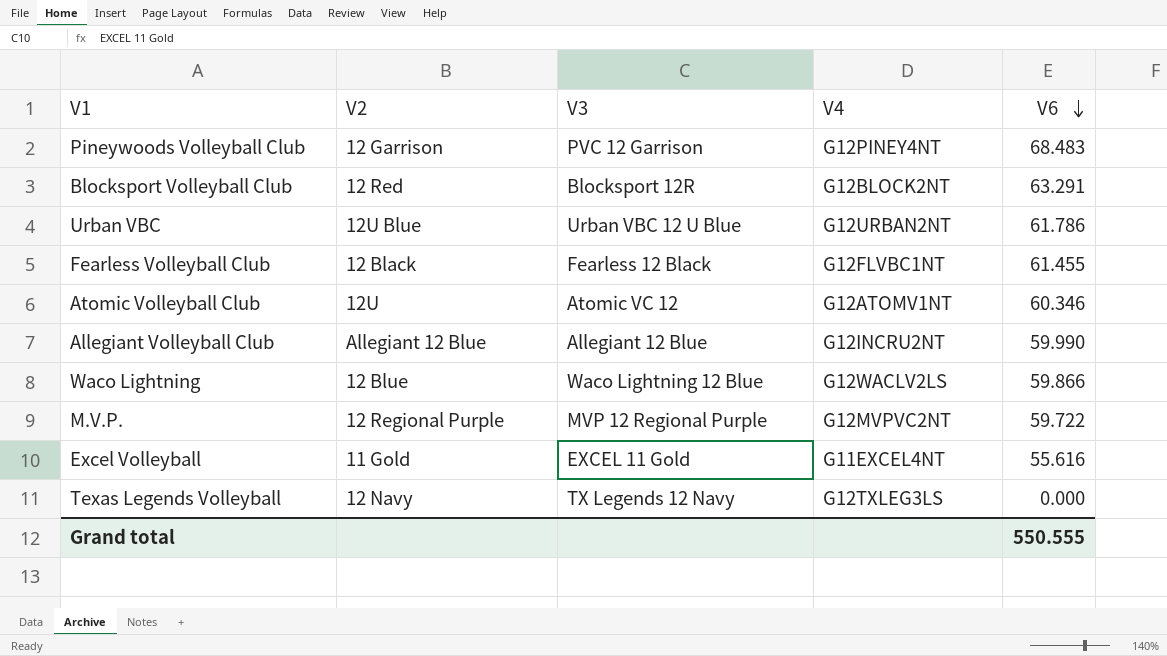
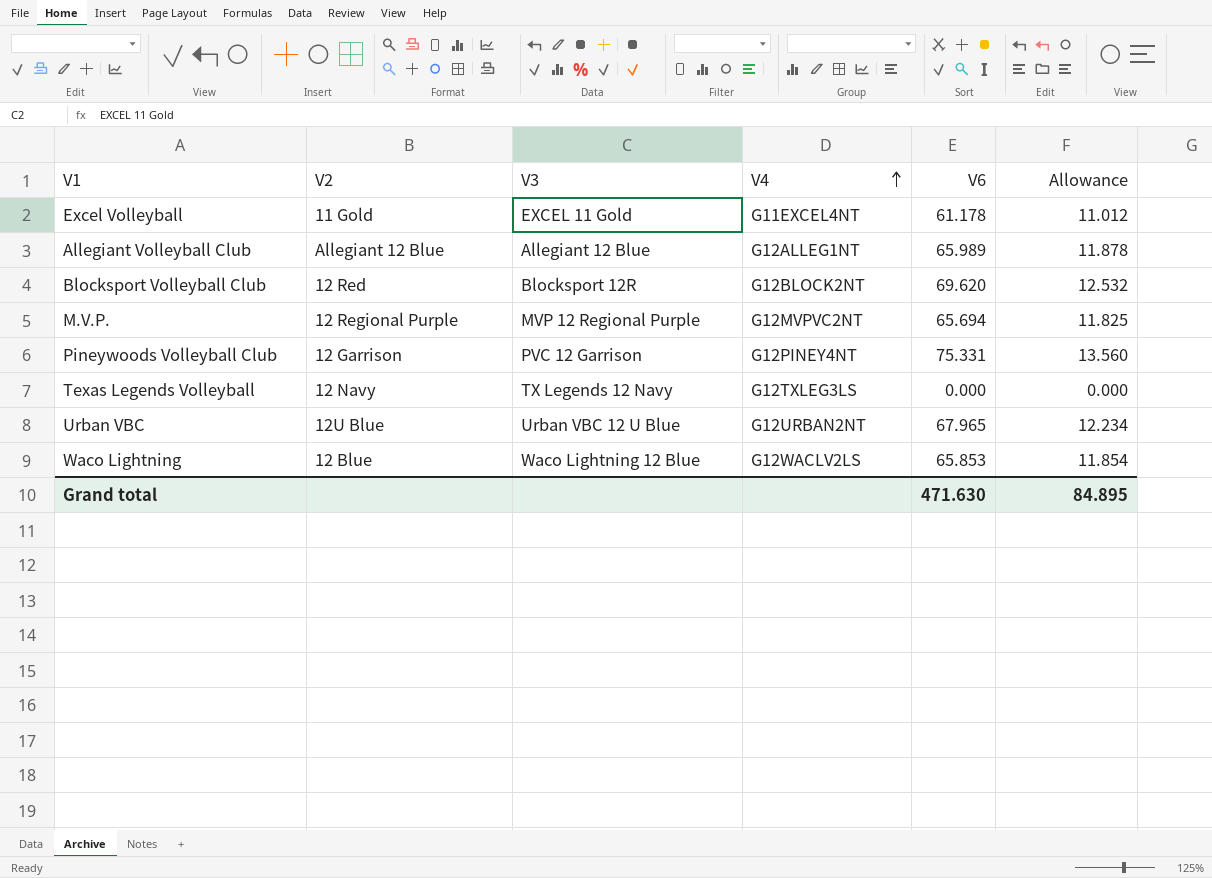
row order: V6 descending -> V4 ascending
column Allowance | formula: none -> [V6] * 0.18
row Fearless Volleyball Club: 12 Black | Fearless 12 Black | G12FLVBC1NT | 61.455 -> none
row Atomic Volleyball Club: 12U | Atomic VC 12 | G12ATOMV1NT | 60.346 -> none
Excel Volleyball | V6: 55.616 -> 61.178
Allegiant Volleyball Club | V4: G12INCRU2NT -> G12ALLEG1NT
Allegiant Volleyball Club | V6: 59.990 -> 65.989
Blocksport Volleyball Club | V6: 63.291 -> 69.620
M.V.P. | V6: 59.722 -> 65.694
Pineywoods Volleyball Club | V6: 68.483 -> 75.331
Urban VBC | V6: 61.786 -> 67.965
Waco Lightning | V6: 59.866 -> 65.853
Grand total | V6: 550.555 -> 471.630

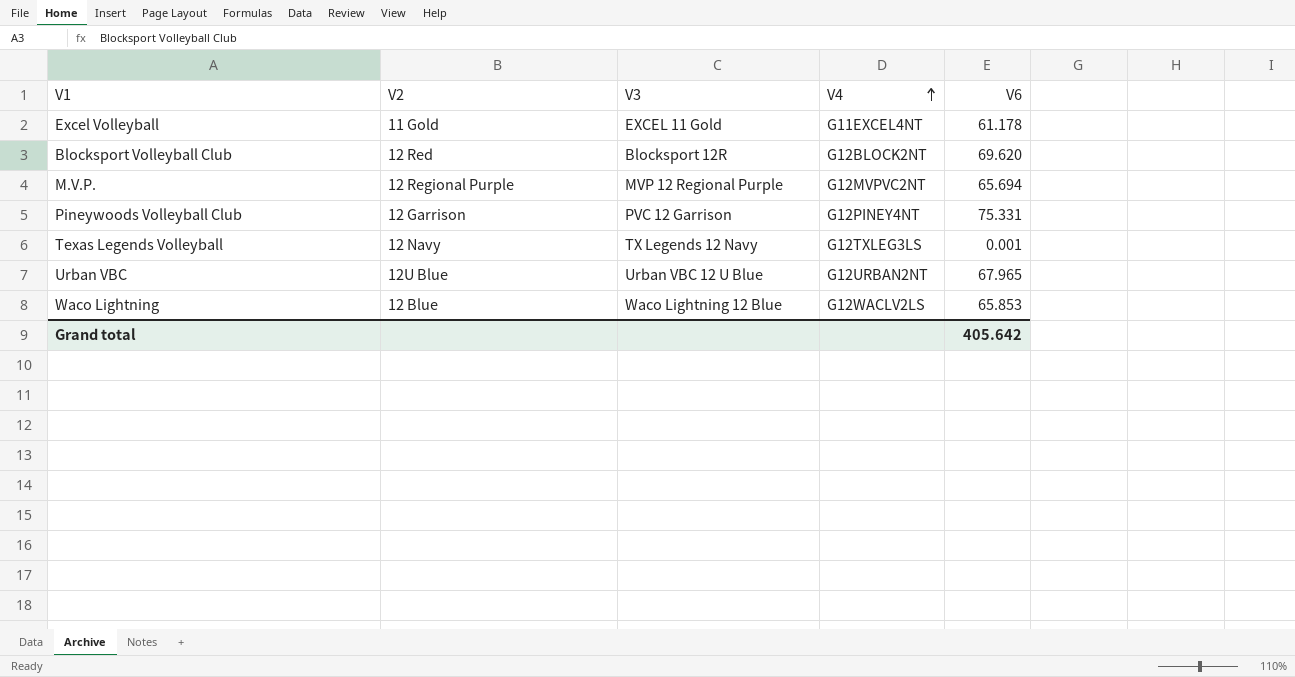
column Allowance | formula: [V6] * 0.18 -> none
row Allegiant Volleyball Club: Allegiant 12 Blue | Allegiant 12 Blue | G12ALLEG1NT | 65.989 | 11.878 -> none
Texas Legends Volleyball | V6: 0.000 -> 0.001
Grand total | V6: 471.630 -> 405.642

